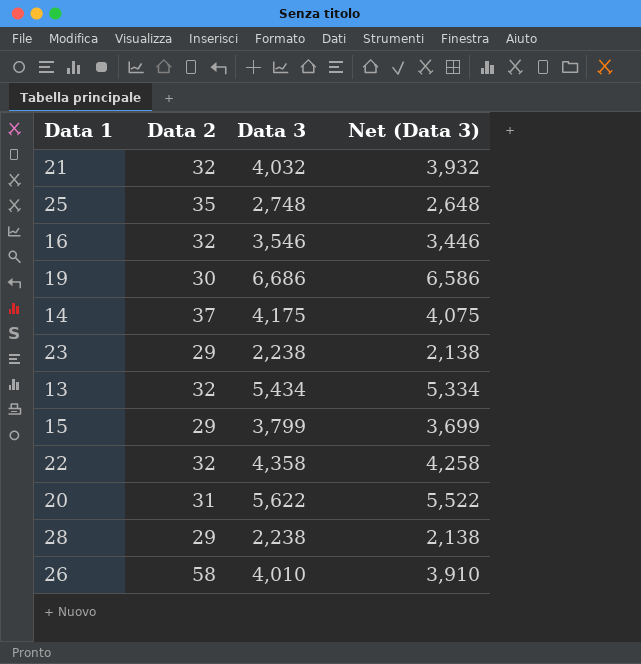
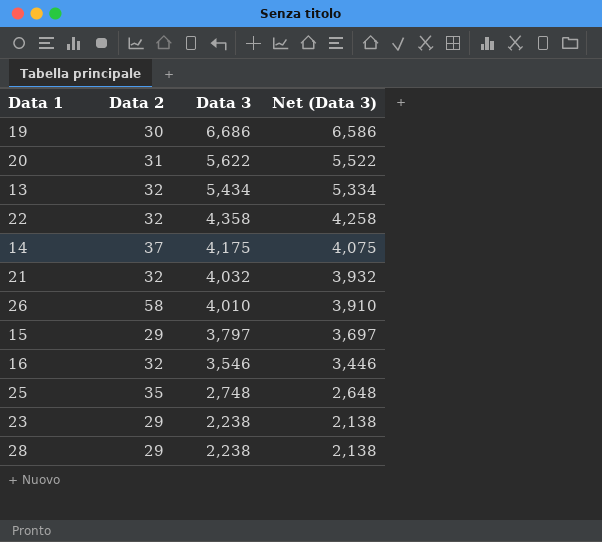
row order: none -> Data 3 descending
15 | Data 3: 3,799 -> 3,797
15 | Net (Data 3): 3,699 -> 3,697

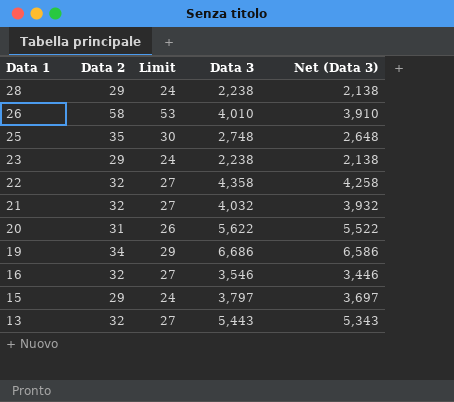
row order: Data 3 descending -> Data 1 descending
column Limit | formula: none -> [Data 2] - 5
row 14: 37 | 4,175 | 4,075 -> none
19 | Data 2: 30 -> 34
13 | Data 3: 5,434 -> 5,443
13 | Net (Data 3): 5,334 -> 5,343

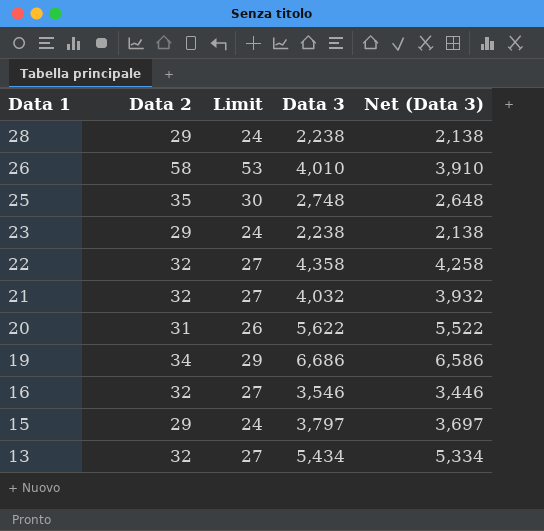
13 | Data 3: 5,443 -> 5,434
13 | Net (Data 3): 5,343 -> 5,334

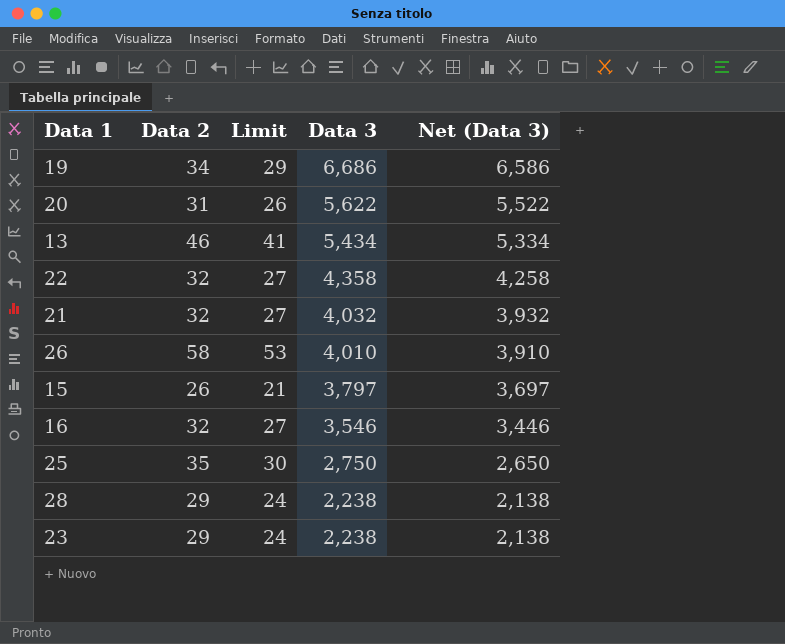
row order: Data 1 descending -> Data 3 descending
13 | Data 2: 32 -> 46
13 | Limit: 27 -> 41
15 | Data 2: 29 -> 26
15 | Limit: 24 -> 21
25 | Data 3: 2,748 -> 2,750
25 | Net (Data 3): 2,648 -> 2,650

